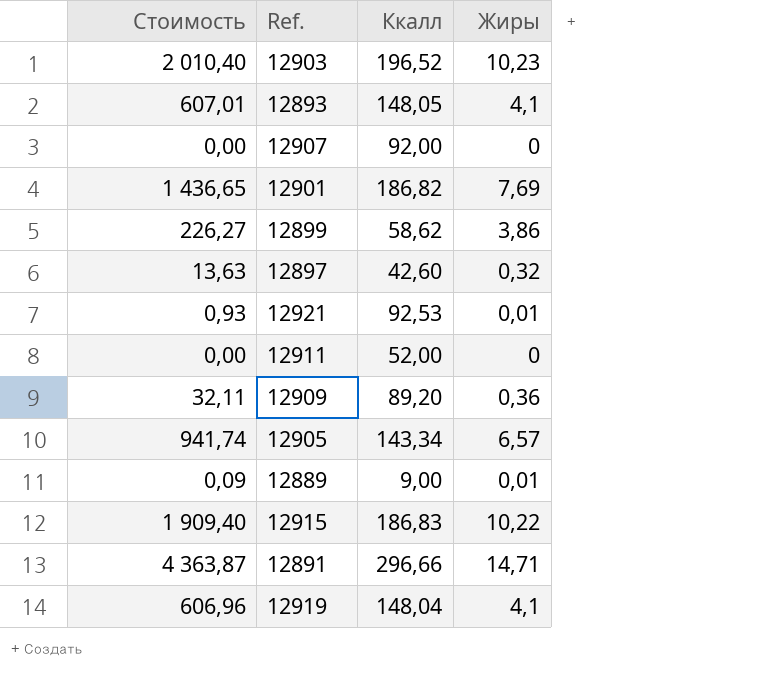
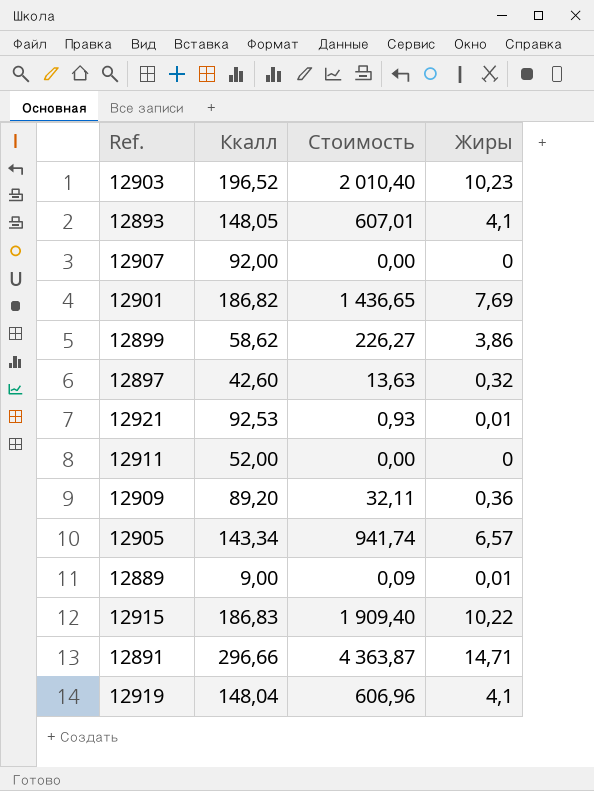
column Стоимость | position: 1 -> 3

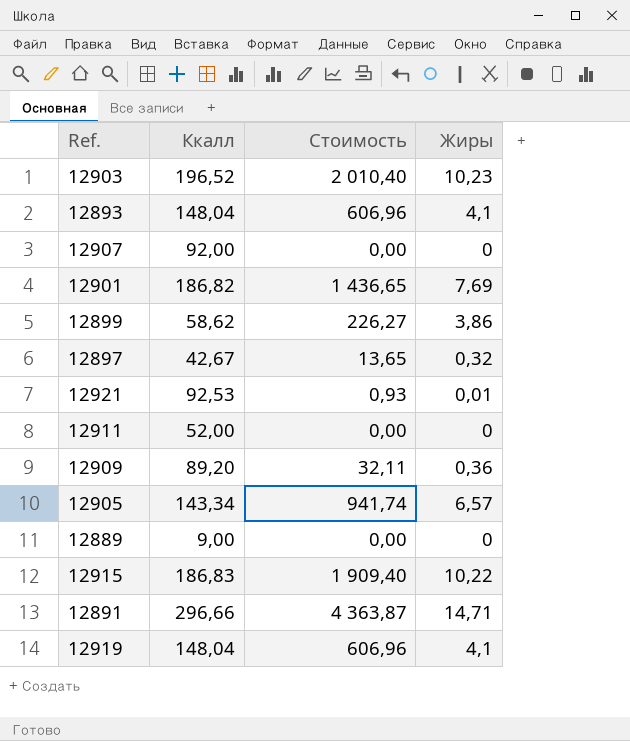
12893 | Ккалл: 148,05 -> 148,04
12893 | Стоимость: 607,01 -> 606,96
12897 | Ккалл: 42,60 -> 42,67
12897 | Стоимость: 13,63 -> 13,65
12889 | Стоимость: 0,09 -> 0,00
12889 | Жиры: 0,01 -> 0

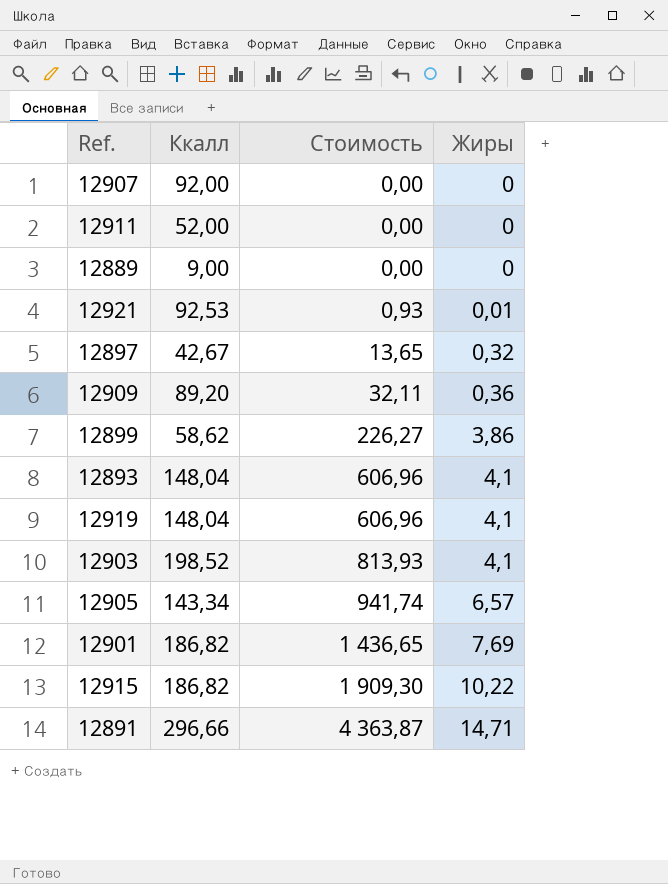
row order: none -> Стоимость ascending
12903 | Ккалл: 196,52 -> 198,52
12903 | Стоимость: 2 010,40 -> 813,93
12903 | Жиры: 10,23 -> 4,1
12915 | Ккалл: 186,83 -> 186,82
12915 | Стоимость: 1 909,40 -> 1 909,30

